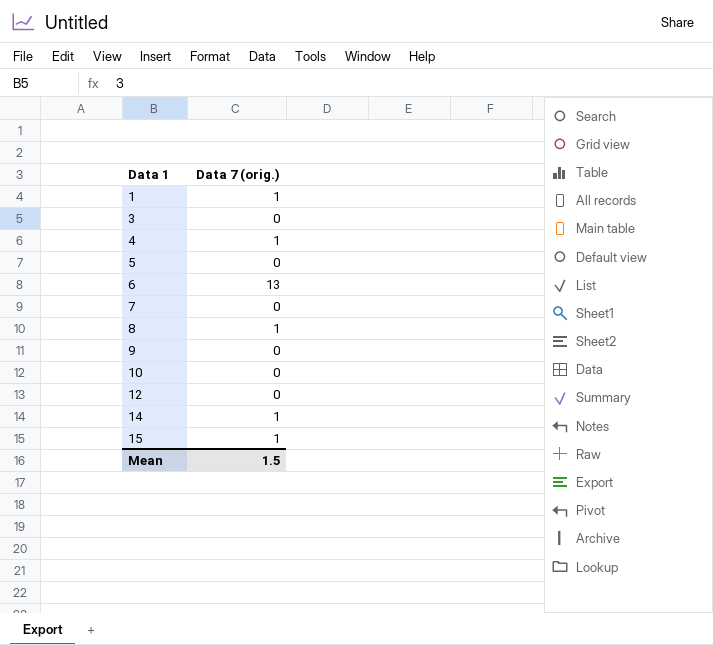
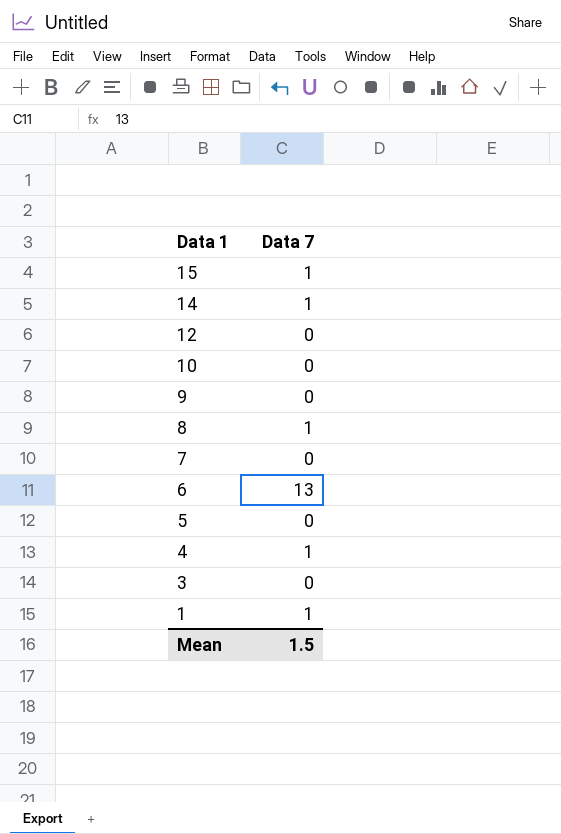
row order: Data 1 ascending -> Data 1 descending
column name: Data 7 (orig.) -> Data 7

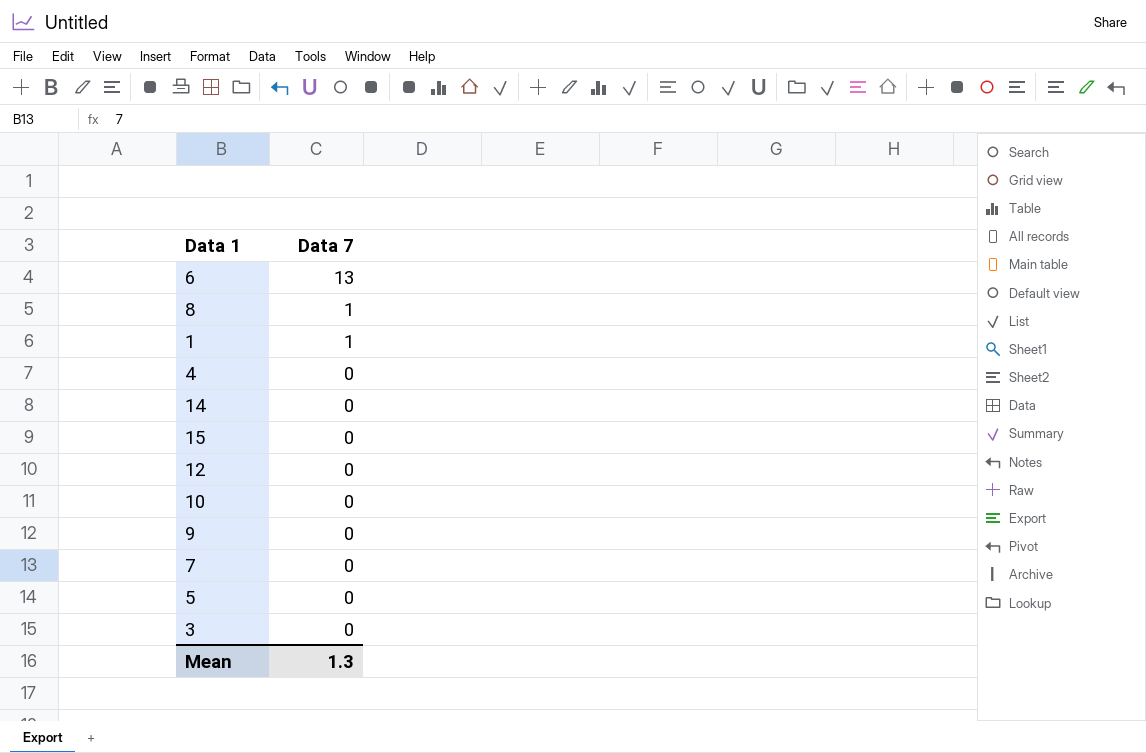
row order: Data 1 descending -> Data 7 descending
4 | Data 7: 1 -> 0
14 | Data 7: 1 -> 0
15 | Data 7: 1 -> 0
Mean | Data 7: 1.5 -> 1.3

